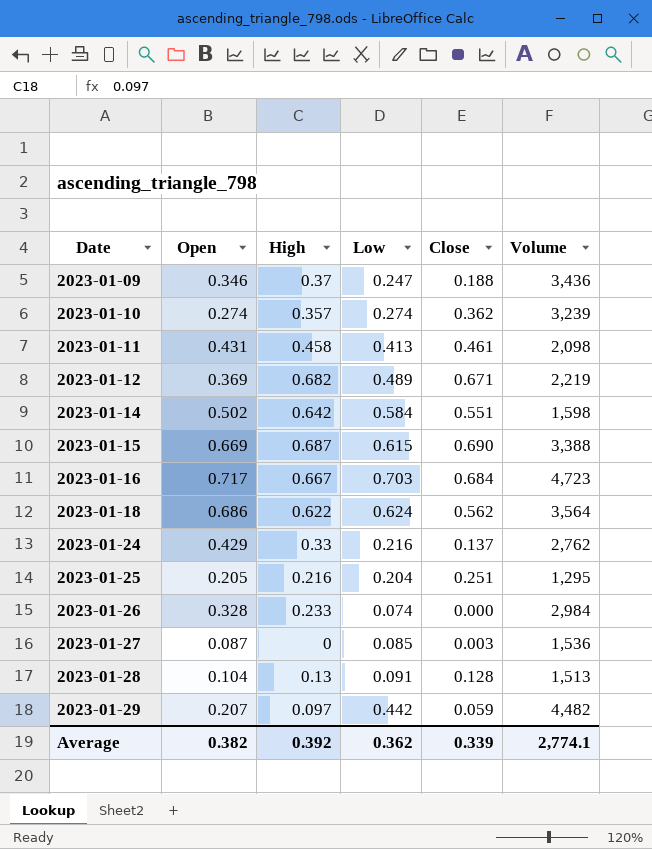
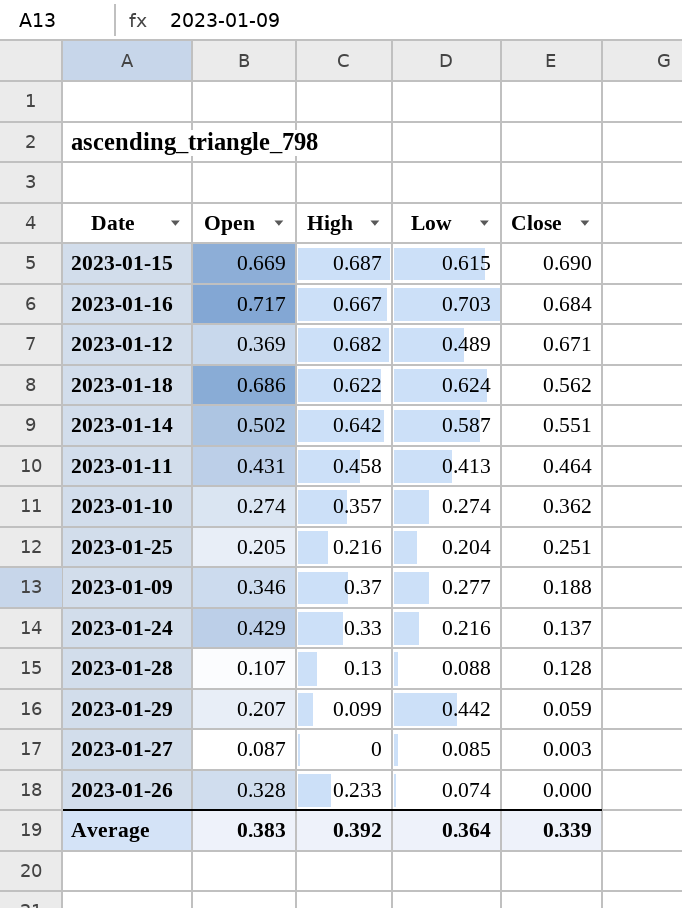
row order: Date ascending -> Close descending
column Volume | position: 6 -> none
2023-01-14 | Low: 0.584 -> 0.587
2023-01-11 | Close: 0.461 -> 0.464
2023-01-09 | Low: 0.247 -> 0.277
2023-01-28 | Open: 0.104 -> 0.107
2023-01-28 | Low: 0.091 -> 0.088
2023-01-29 | High: 0.097 -> 0.099
Average | Open: 0.382 -> 0.383
Average | Low: 0.362 -> 0.364

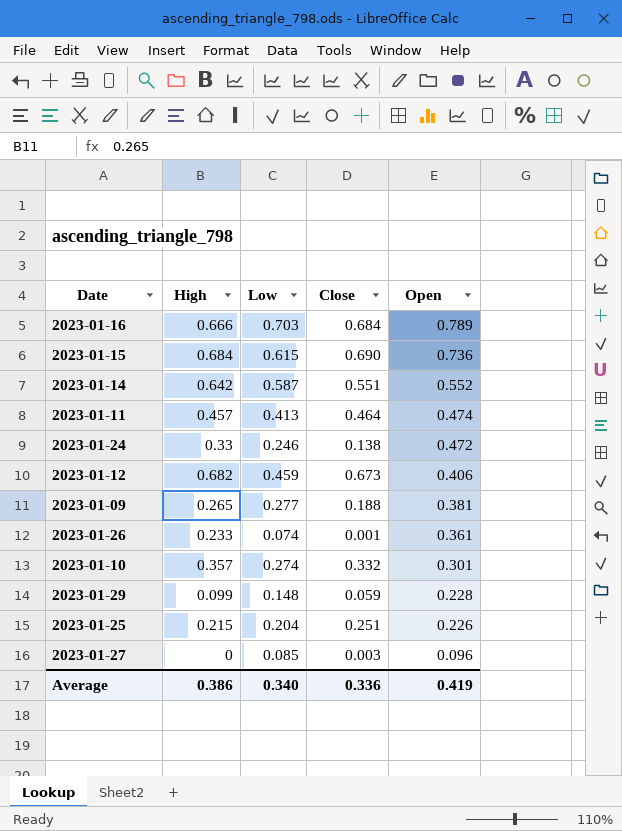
row order: Close descending -> Open descending
column Open | position: 2 -> 5
row 2023-01-18: 0.686 | 0.622 | 0.624 | 0.562 -> none
row 2023-01-28: 0.107 | 0.13 | 0.088 | 0.128 -> none
2023-01-16 | High: 0.667 -> 0.666
2023-01-16 | Open: 0.717 -> 0.789
2023-01-15 | High: 0.687 -> 0.684
2023-01-15 | Open: 0.669 -> 0.736
2023-01-14 | Open: 0.502 -> 0.552
2023-01-11 | High: 0.458 -> 0.457
2023-01-11 | Open: 0.431 -> 0.474
2023-01-24 | Low: 0.216 -> 0.246
2023-01-24 | Close: 0.137 -> 0.138
2023-01-24 | Open: 0.429 -> 0.472
2023-01-12 | Low: 0.489 -> 0.459
2023-01-12 | Close: 0.671 -> 0.673
2023-01-12 | Open: 0.369 -> 0.406
2023-01-09 | High: 0.37 -> 0.265
2023-01-09 | Open: 0.346 -> 0.381
2023-01-26 | Close: 0.000 -> 0.001
2023-01-26 | Open: 0.328 -> 0.361
2023-01-10 | Close: 0.362 -> 0.332
2023-01-10 | Open: 0.274 -> 0.301
2023-01-29 | Low: 0.442 -> 0.148
2023-01-29 | Open: 0.207 -> 0.228
2023-01-25 | High: 0.216 -> 0.215
2023-01-25 | Open: 0.205 -> 0.226
2023-01-27 | Open: 0.087 -> 0.096
Average | High: 0.392 -> 0.386
Average | Low: 0.364 -> 0.340
Average | Close: 0.339 -> 0.336
Average | Open: 0.383 -> 0.419

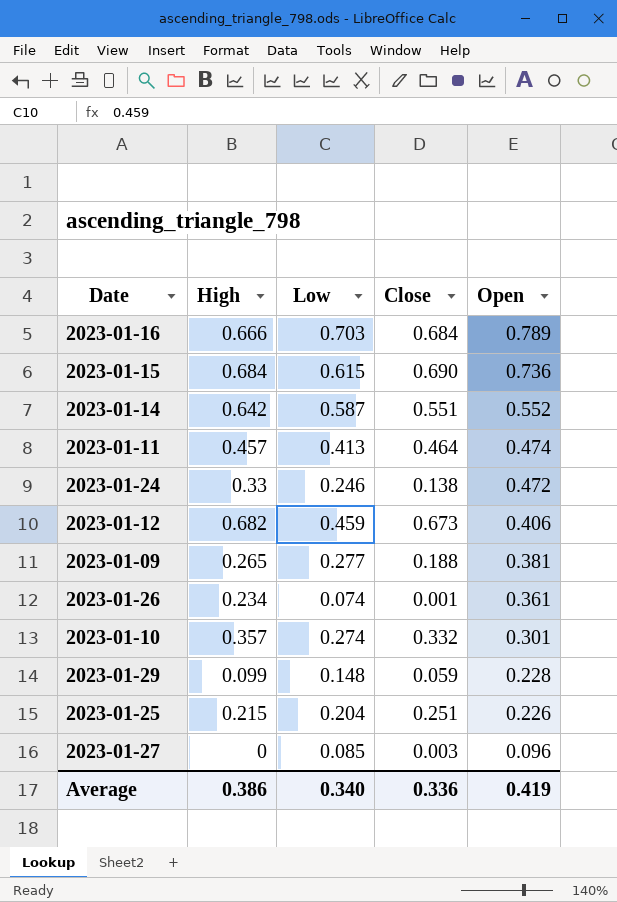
2023-01-26 | High: 0.233 -> 0.234

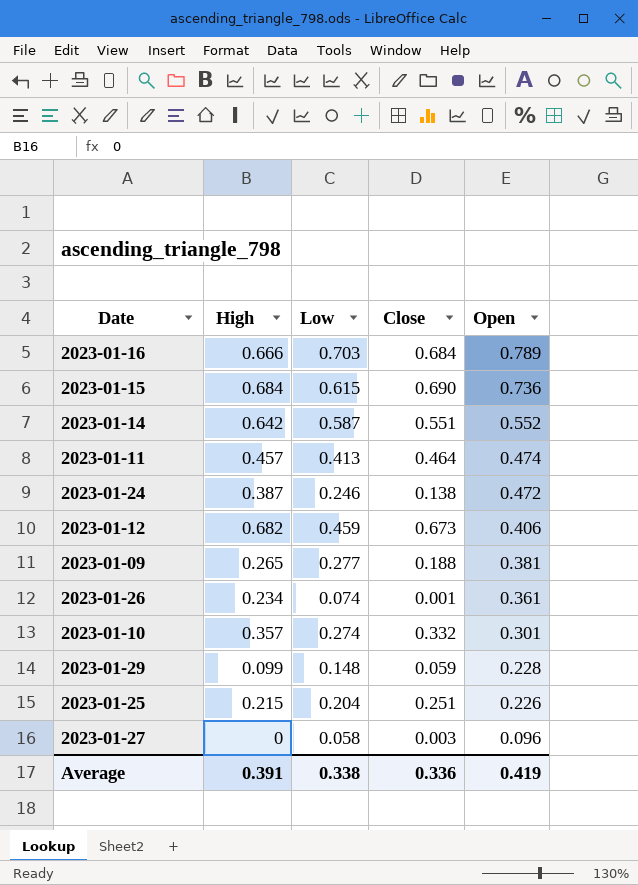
2023-01-24 | High: 0.33 -> 0.387
2023-01-27 | Low: 0.085 -> 0.058
Average | High: 0.386 -> 0.391
Average | Low: 0.340 -> 0.338

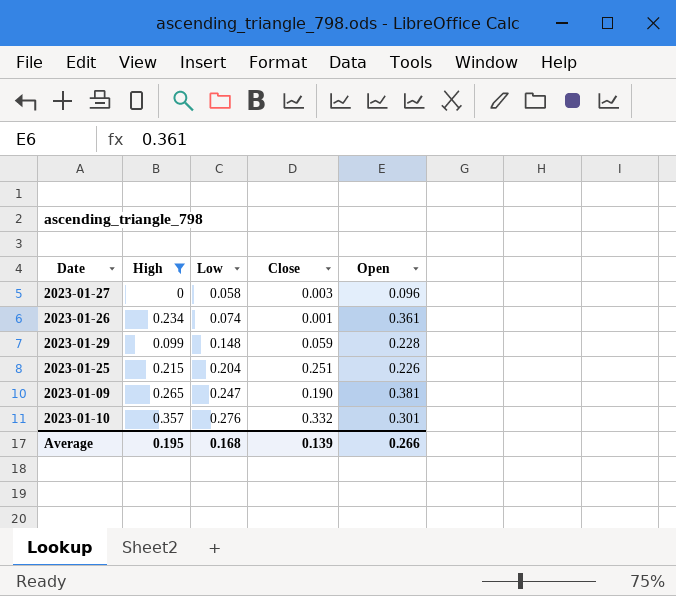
filter: none -> High <= 0.357
row order: Open descending -> Low ascending
2023-01-09 | Low: 0.277 -> 0.247
2023-01-09 | Close: 0.188 -> 0.190
2023-01-10 | Low: 0.274 -> 0.276
Average | High: 0.391 -> 0.195
Average | Low: 0.338 -> 0.168
Average | Close: 0.336 -> 0.139
Average | Open: 0.419 -> 0.266

